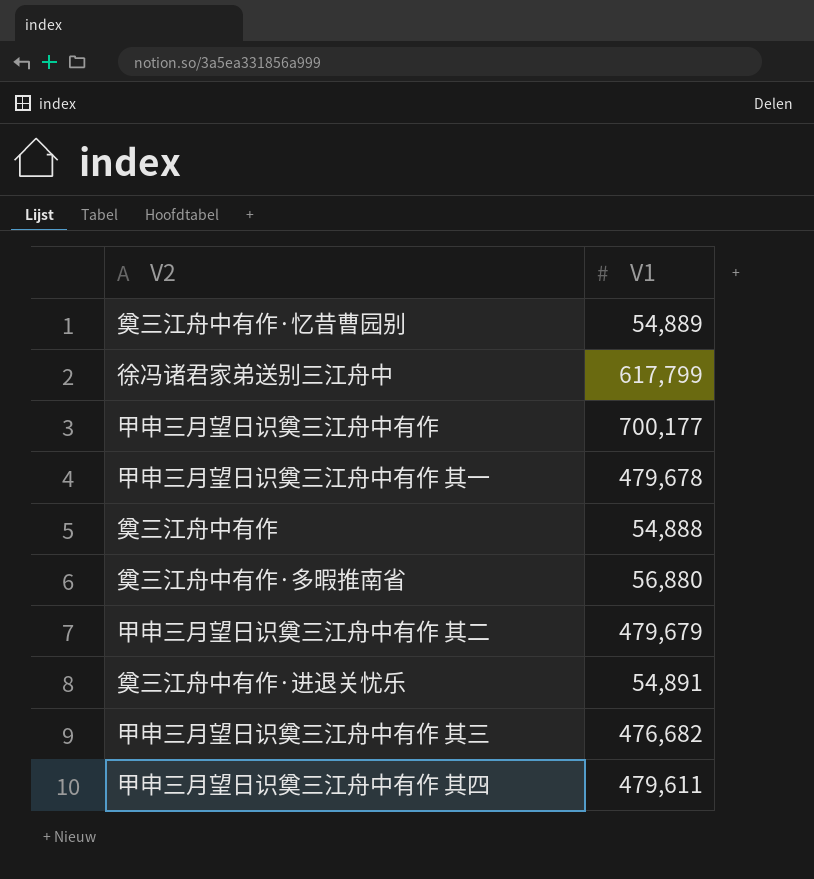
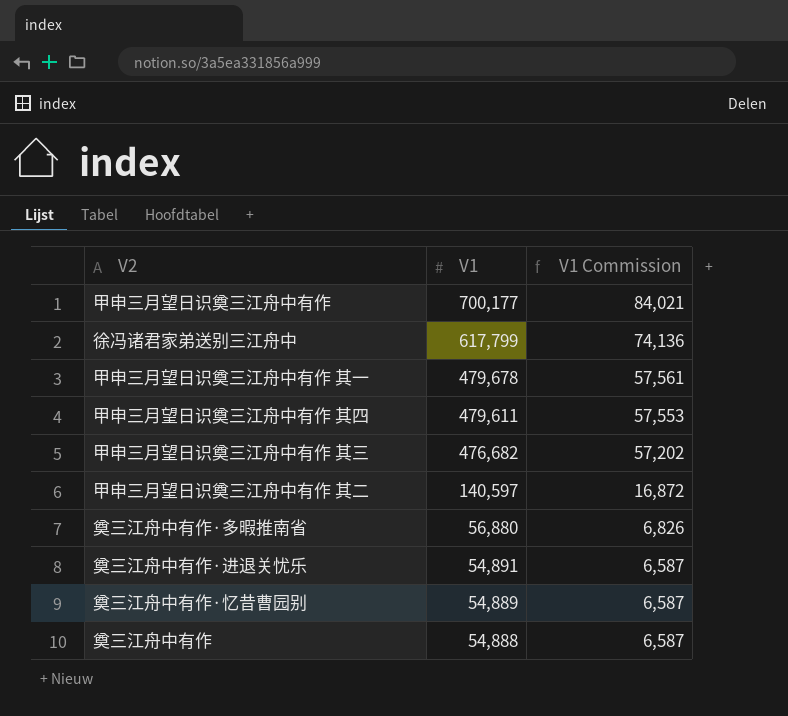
row order: none -> V1 descending
column V1 Commission | formula: none -> [V1] * 0.12
甲申三月望日识奠三江舟中有作 其二 | V1: 479,679 -> 140,597

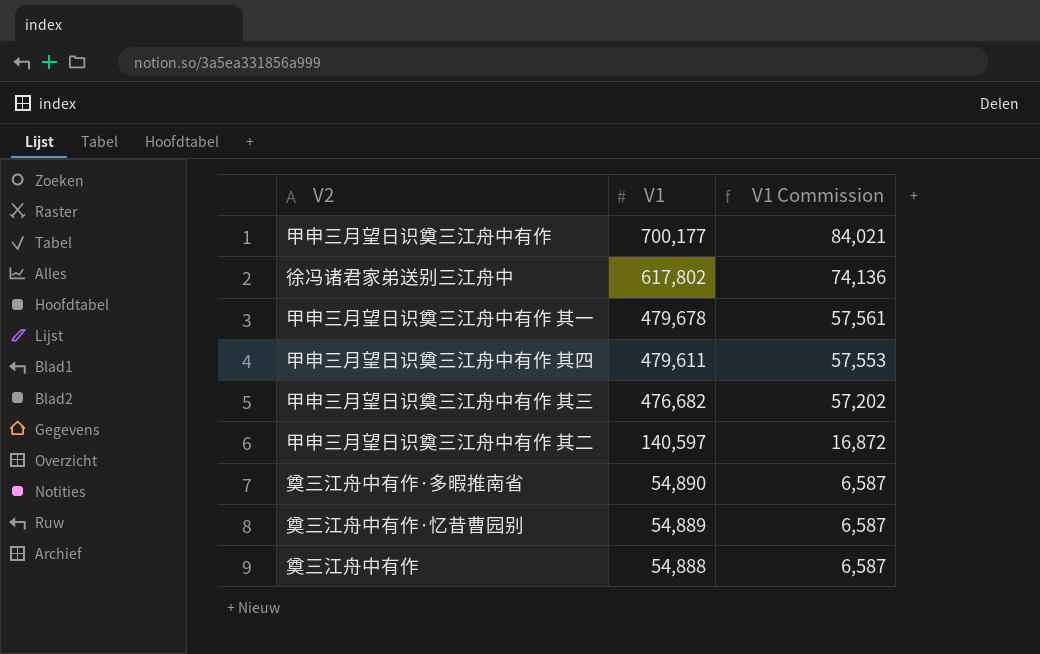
row 奠三江舟中有作·进退关忧乐: 54,891 | 6,587 -> none
徐冯诸君家弟送别三江舟中 | V1: 617,799 -> 617,802
奠三江舟中有作·多暇推南省 | V1: 56,880 -> 54,890
奠三江舟中有作·多暇推南省 | V1 Commission: 6,826 -> 6,587

